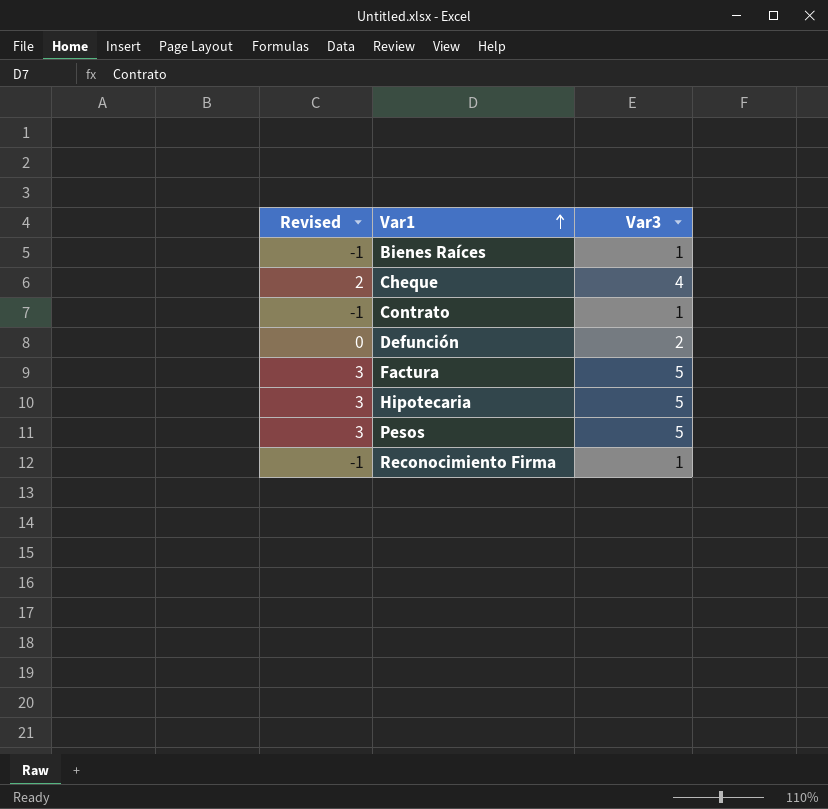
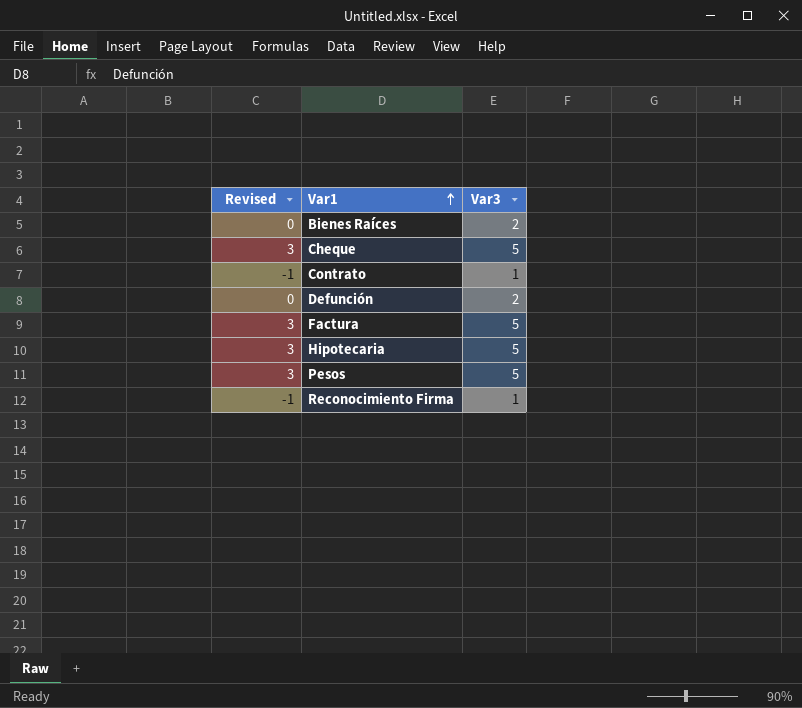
Bienes Raíces | Revised: -1 -> 0
Bienes Raíces | Var3: 1 -> 2
Cheque | Revised: 2 -> 3
Cheque | Var3: 4 -> 5

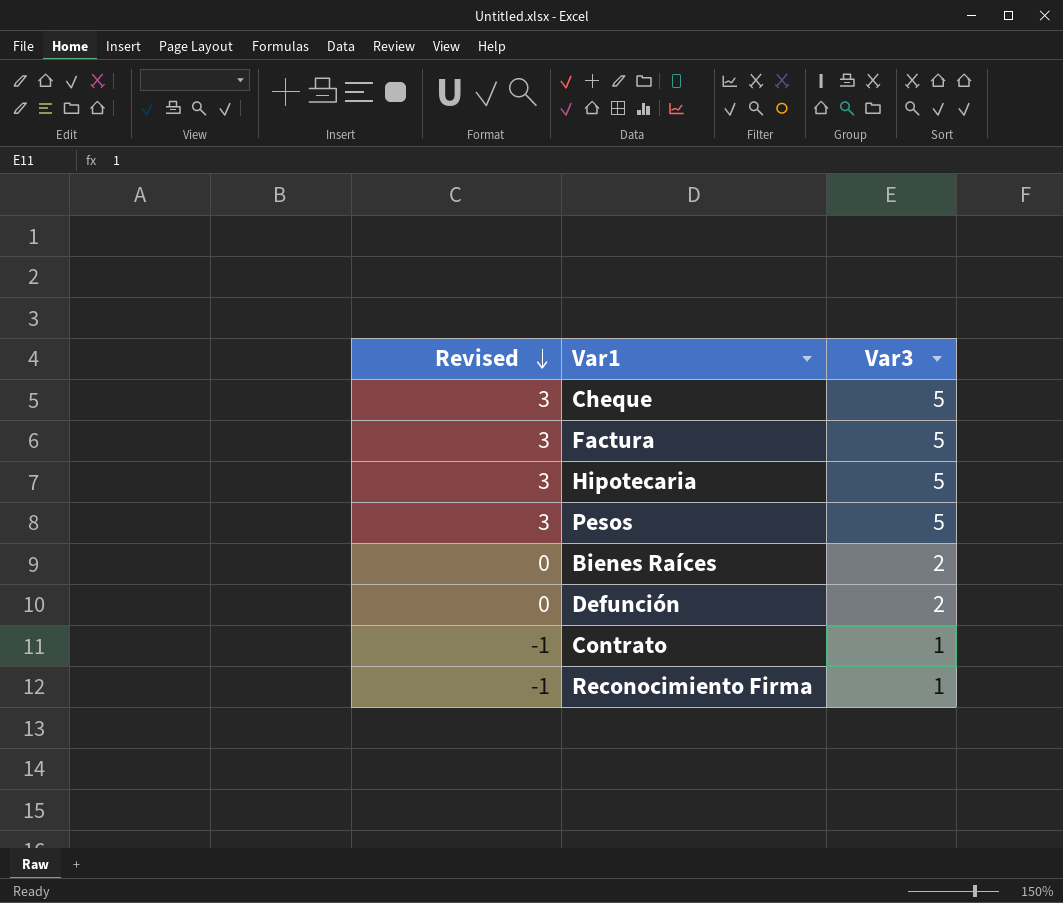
row order: Var1 ascending -> Revised descending

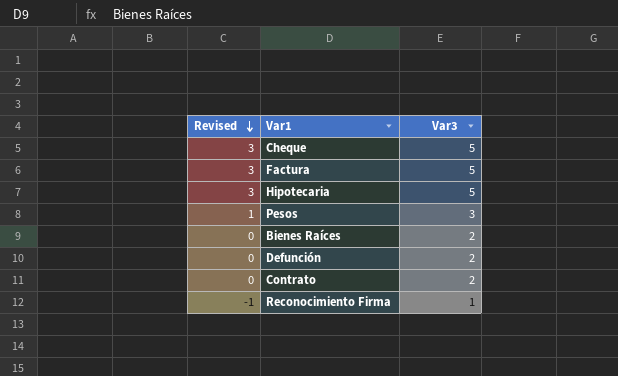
Pesos | Revised: 3 -> 1
Pesos | Var3: 5 -> 3
Contrato | Revised: -1 -> 0
Contrato | Var3: 1 -> 2

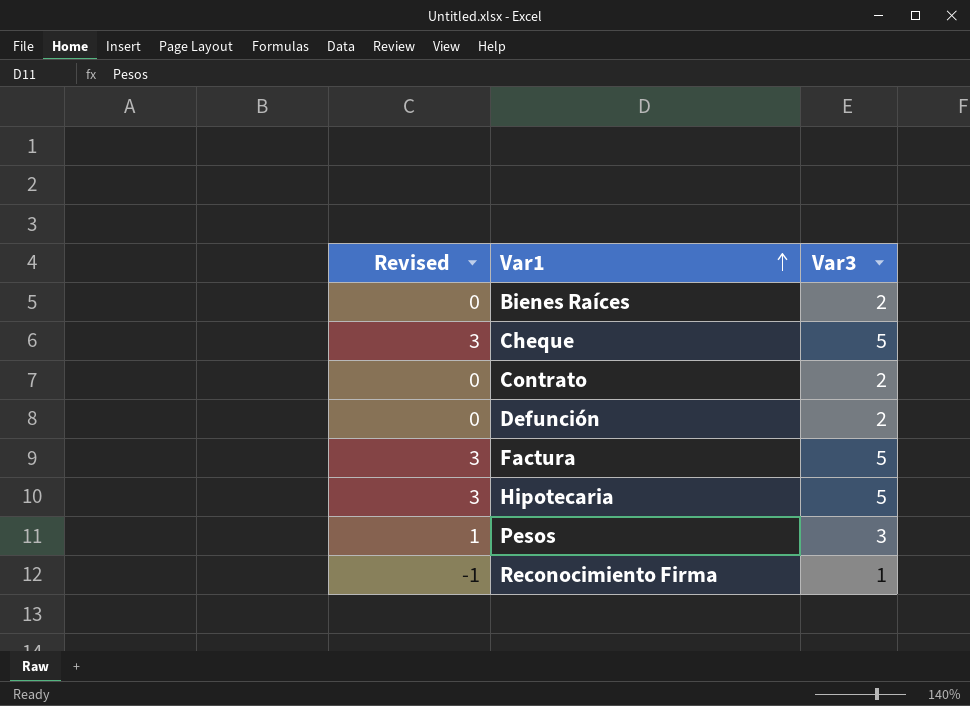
row order: Revised descending -> Var1 ascending

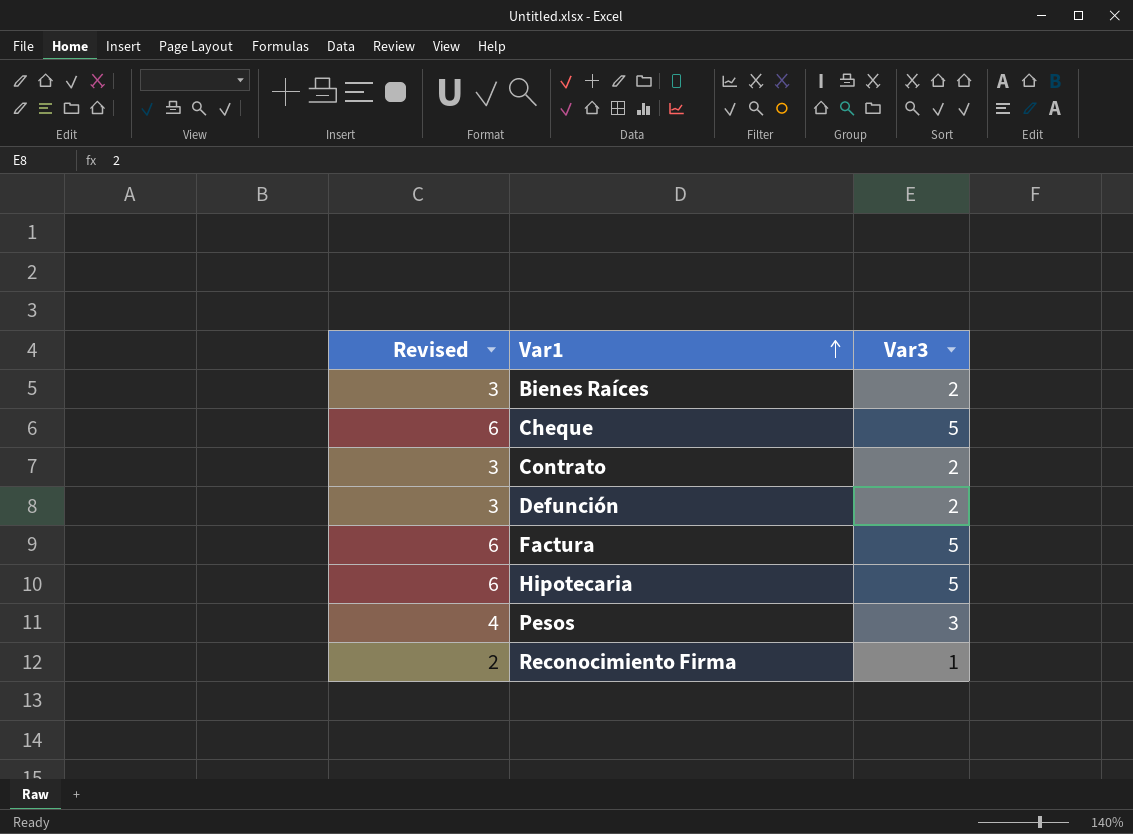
column Revised | formula: [Var3] - 2 -> [Var3] + 1

